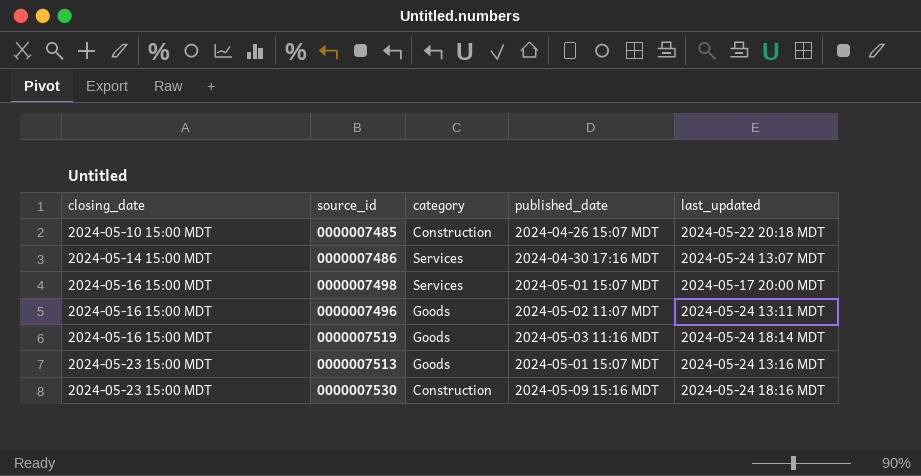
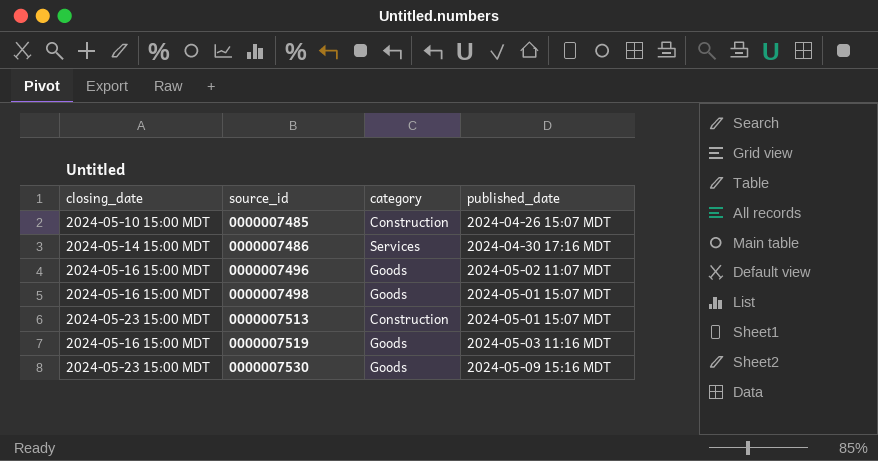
row order: closing_date ascending -> source_id ascending
column last_updated | position: 5 -> none
0000007498 | category: Services -> Goods
0000007513 | category: Goods -> Construction
0000007530 | category: Construction -> Goods

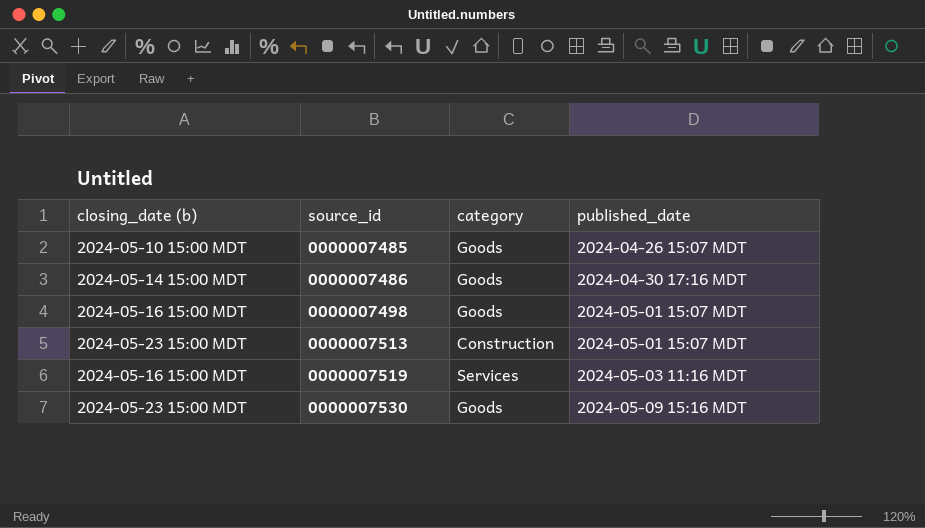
column name: closing_date -> closing_date (b)
row 0000007496: 2024-05-16 15:00 MDT | Goods | 2024-05-02 11:07 MDT -> none
0000007485 | category: Construction -> Goods
0000007486 | category: Services -> Goods
0000007519 | category: Goods -> Services

